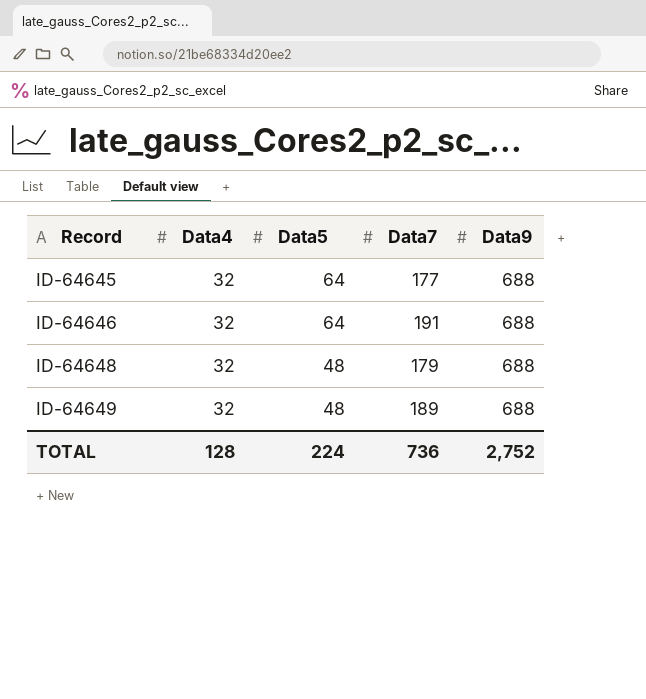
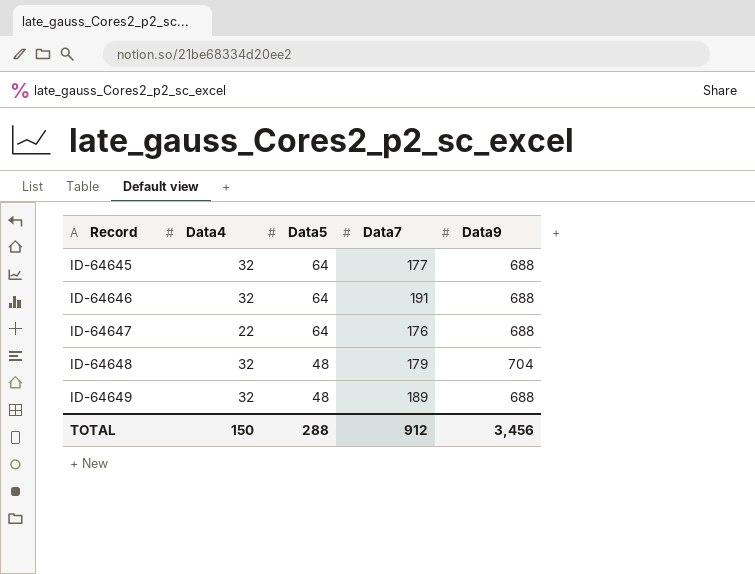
row ID-64647: none -> 22 | 64 | 176 | 688
ID-64648 | Data9: 688 -> 704
TOTAL | Data4: 128 -> 150
TOTAL | Data5: 224 -> 288
TOTAL | Data7: 736 -> 912
TOTAL | Data9: 2,752 -> 3,456

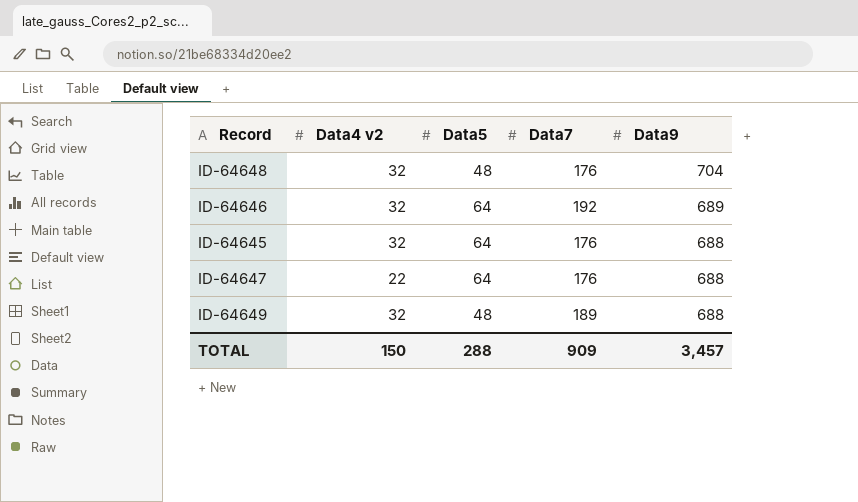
row order: Record ascending -> Data9 descending
column name: Data4 -> Data4 v2
ID-64648 | Data7: 179 -> 176
ID-64646 | Data7: 191 -> 192
ID-64646 | Data9: 688 -> 689
ID-64645 | Data7: 177 -> 176
TOTAL | Data7: 912 -> 909
TOTAL | Data9: 3,456 -> 3,457

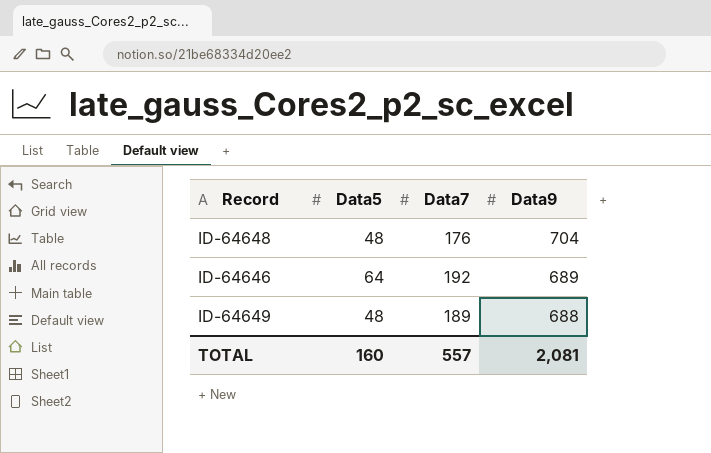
column Data4 v2 | position: 2 -> none
row ID-64645: 32 | 64 | 176 | 688 -> none
row ID-64647: 22 | 64 | 176 | 688 -> none
TOTAL | Data5: 288 -> 160
TOTAL | Data7: 909 -> 557
TOTAL | Data9: 3,457 -> 2,081

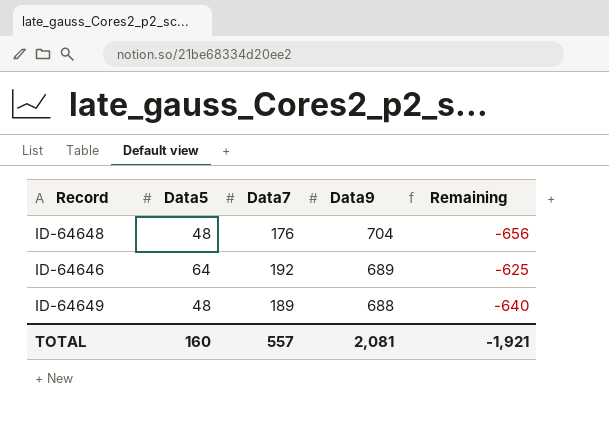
column Remaining | formula: none -> [Data5] - [Data9]

